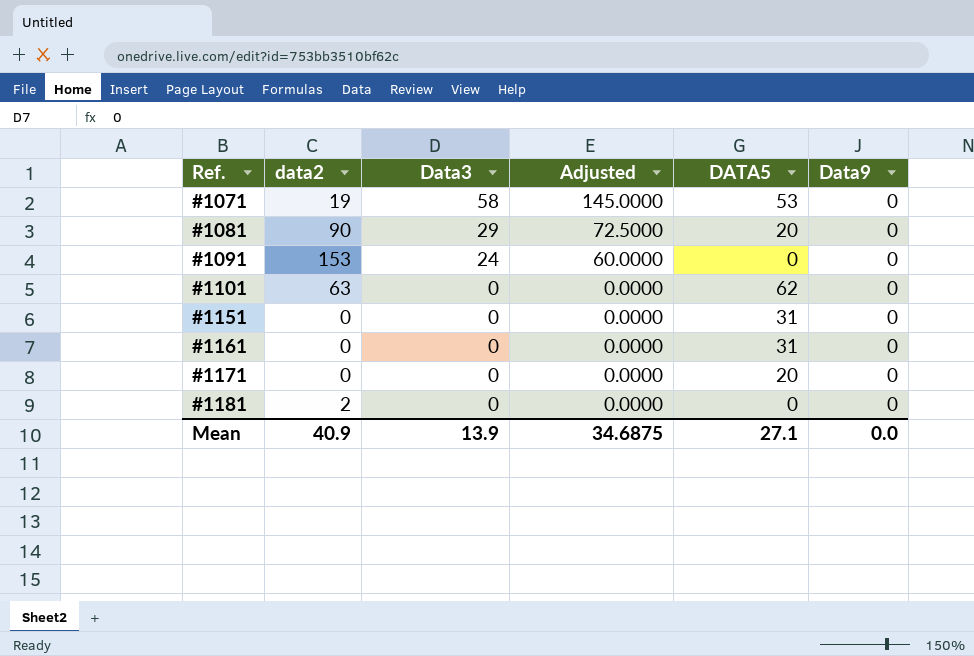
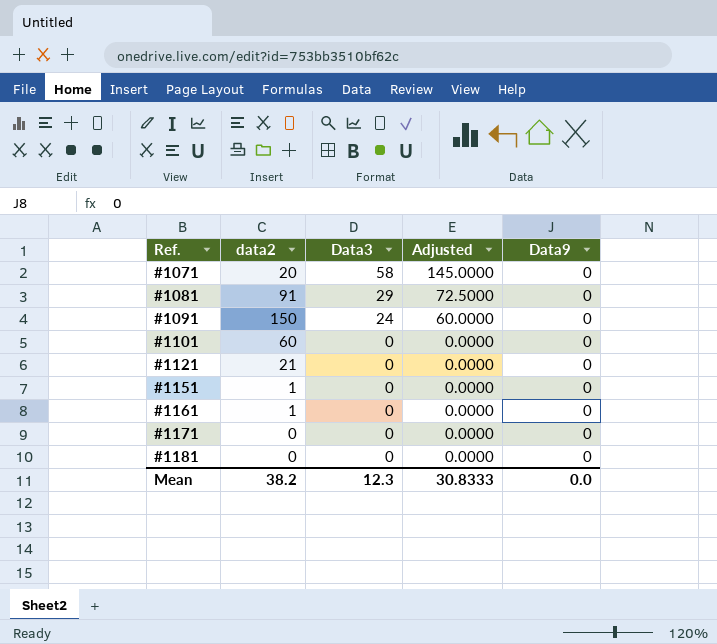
column DATA5 | position: 5 -> none
#1071 | data2: 19 -> 20
#1081 | data2: 90 -> 91
#1091 | data2: 153 -> 150
#1101 | data2: 63 -> 60
row #1121: none -> 21 | 0 | 0.0000 | 0
#1151 | data2: 0 -> 1
#1161 | data2: 0 -> 1
#1181 | data2: 2 -> 0
Mean | data2: 40.9 -> 38.2
Mean | Data3: 13.9 -> 12.3
Mean | Adjusted: 34.6875 -> 30.8333

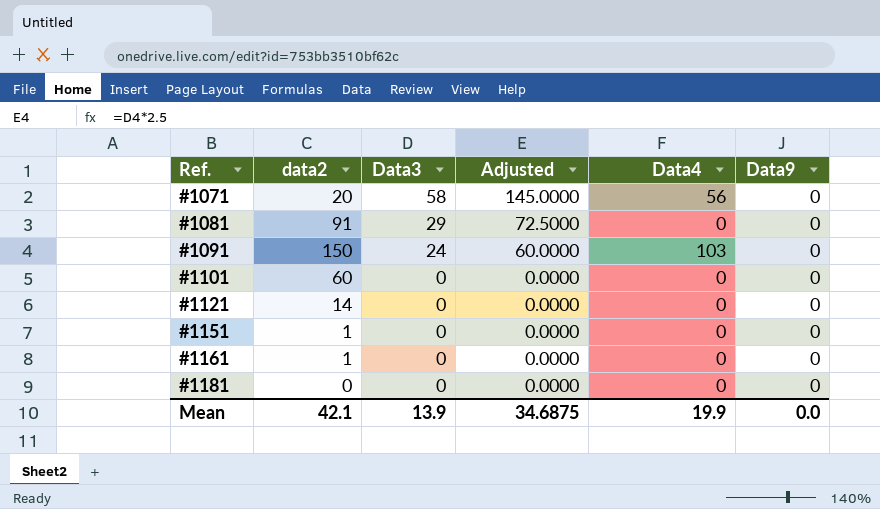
column Data4 | position: none -> 5
row #1171: 0 | 0 | 0.0000 | 0 -> none
#1121 | data2: 21 -> 14
Mean | data2: 38.2 -> 42.1
Mean | Data3: 12.3 -> 13.9
Mean | Adjusted: 30.8333 -> 34.6875

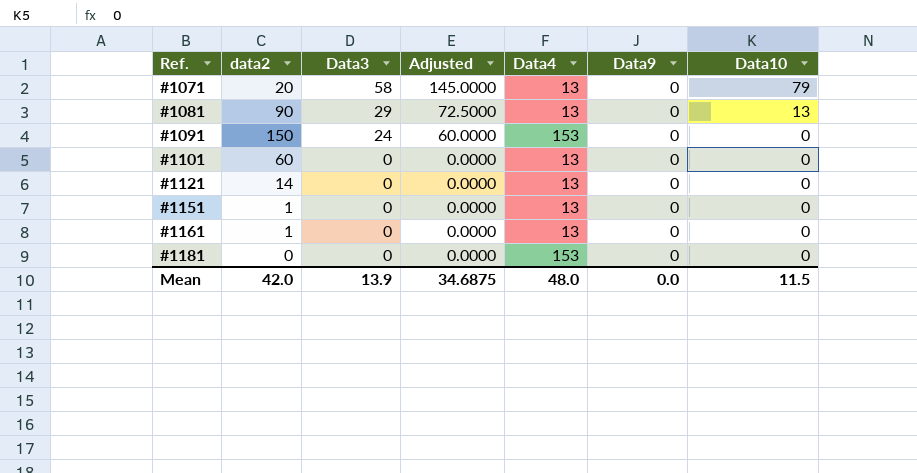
column Data10 | position: none -> 7
#1071 | Data4: 56 -> 13
#1081 | data2: 91 -> 90
#1081 | Data4: 0 -> 13
#1091 | Data4: 103 -> 153
#1101 | Data4: 0 -> 13
#1121 | Data4: 0 -> 13
#1151 | Data4: 0 -> 13
#1161 | Data4: 0 -> 13
#1181 | Data4: 0 -> 153
Mean | data2: 42.1 -> 42.0
Mean | Data4: 19.9 -> 48.0

